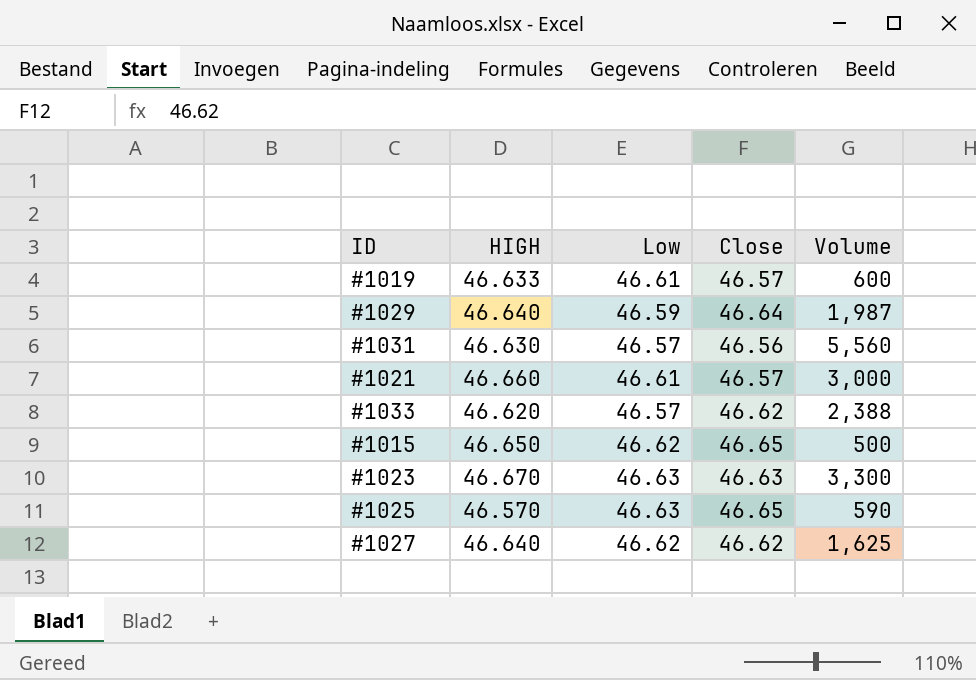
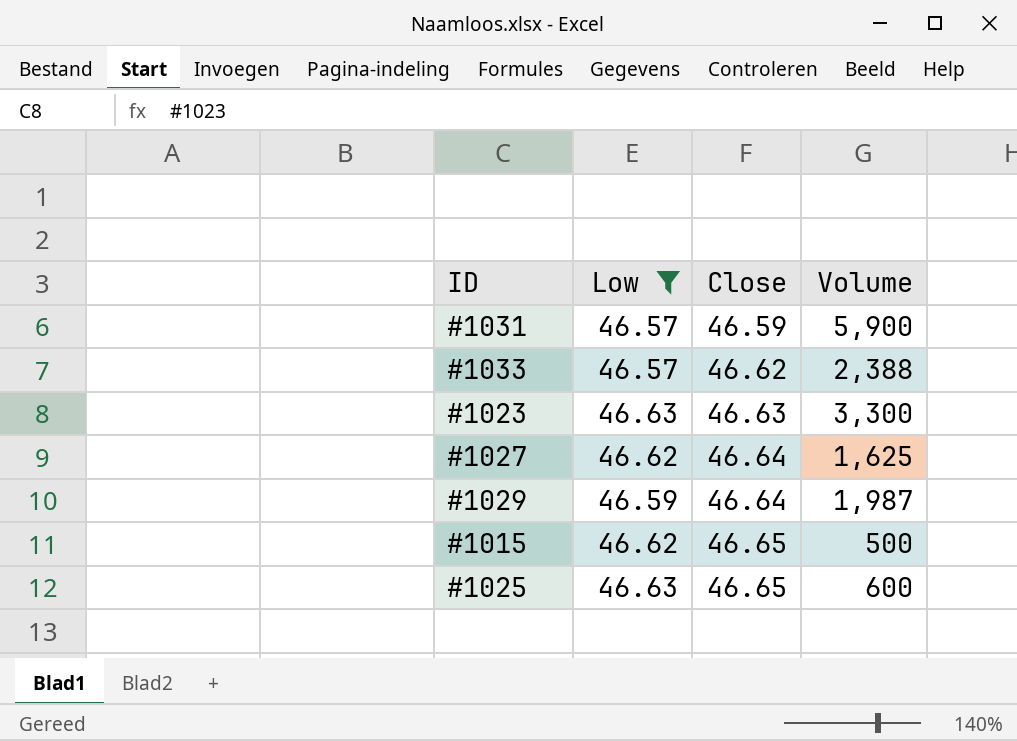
filter: none -> Low != 46.61
row order: none -> Close ascending
column HIGH | position: 2 -> none
#1031 | Close: 46.56 -> 46.59
#1031 | Volume: 5,560 -> 5,900
#1027 | Close: 46.62 -> 46.64
#1025 | Volume: 590 -> 600

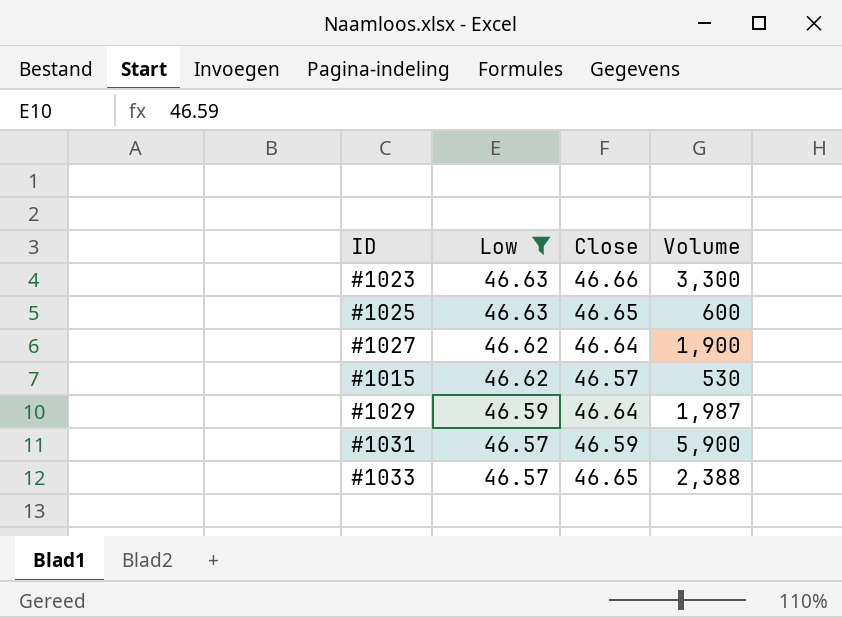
row order: Close ascending -> Low descending
#1023 | Close: 46.63 -> 46.66
#1027 | Volume: 1,625 -> 1,900
#1015 | Close: 46.65 -> 46.57
#1015 | Volume: 500 -> 530
#1033 | Close: 46.62 -> 46.65

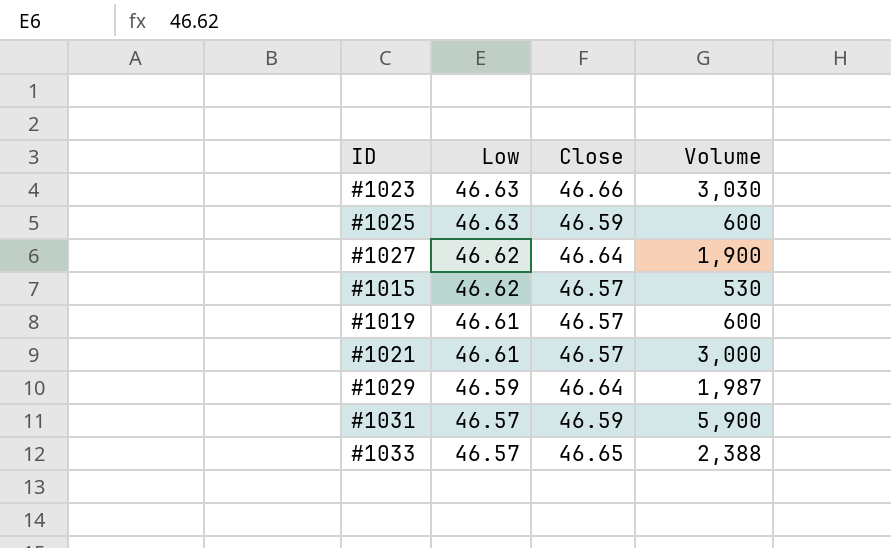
filter: Low != 46.61 -> none
#1023 | Volume: 3,300 -> 3,030
#1025 | Close: 46.65 -> 46.59

